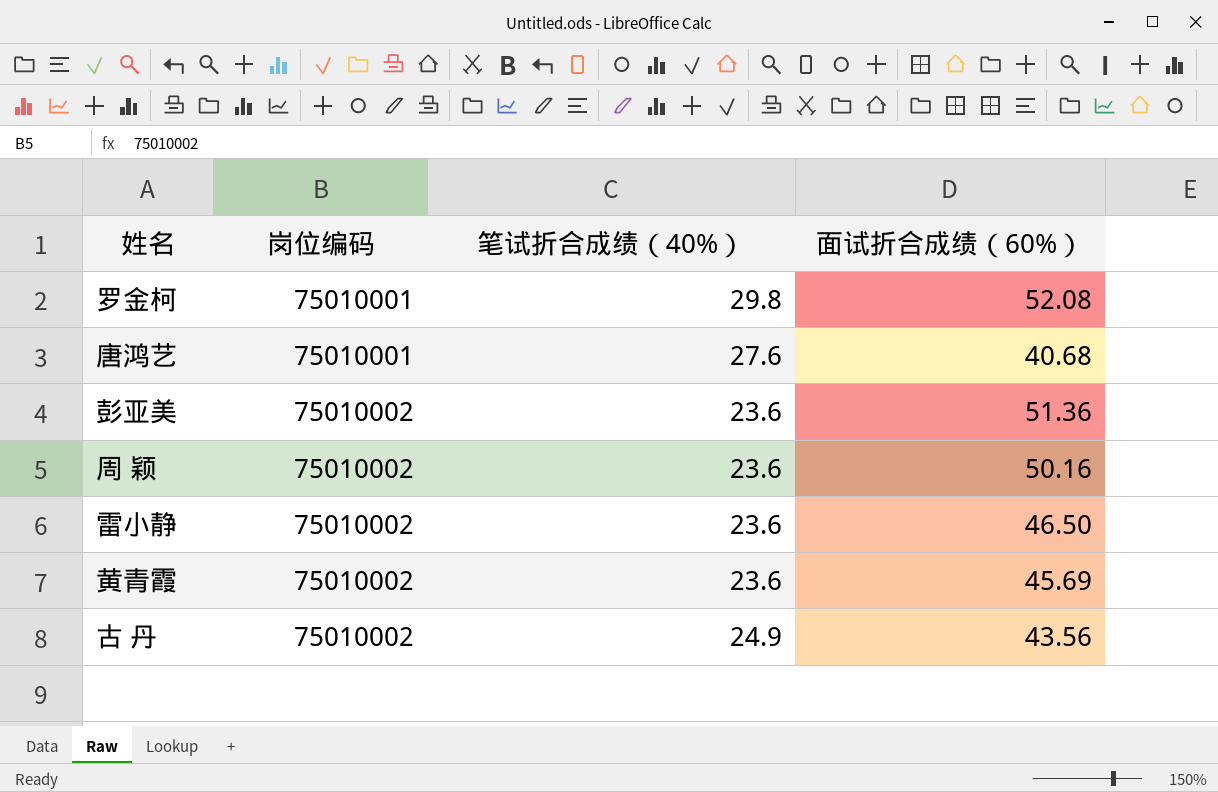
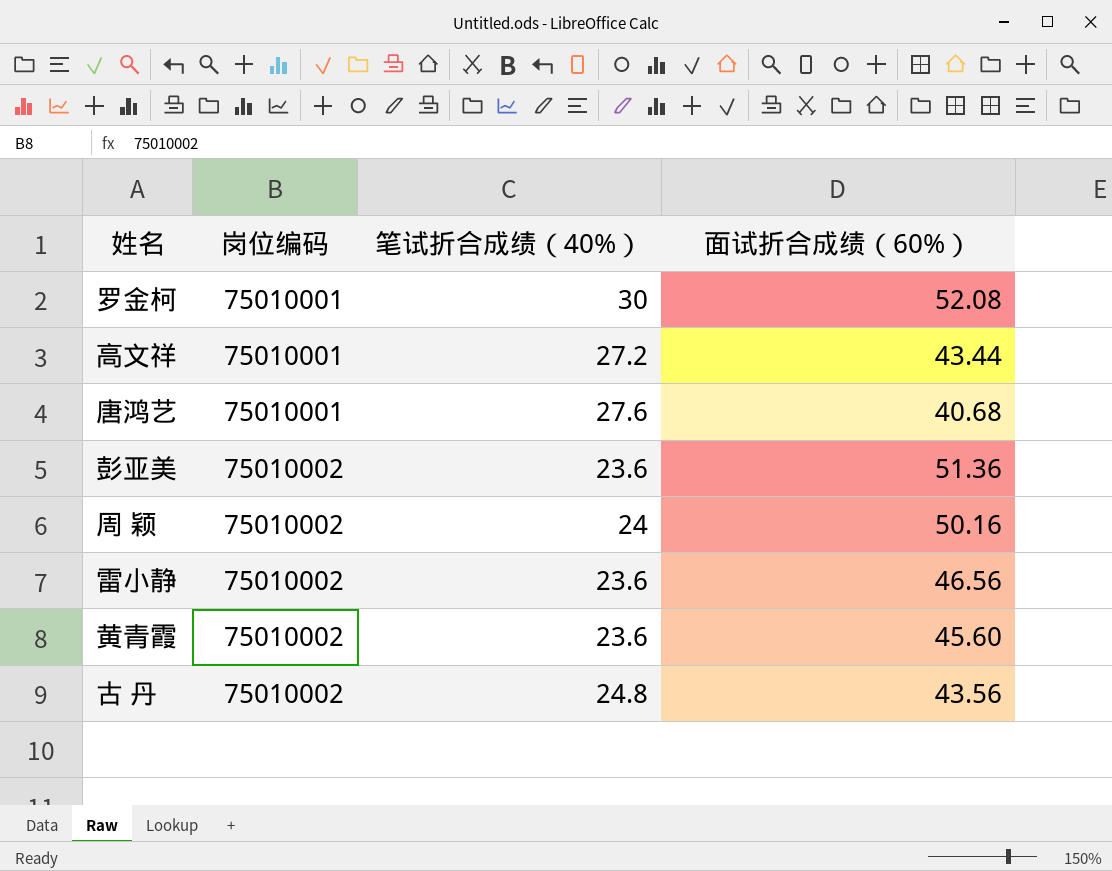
罗金柯 | 笔试折合成绩（40%）: 29.8 -> 30
row 高文祥: none -> 75010001 | 27.2 | 43.44
周 颖 | 笔试折合成绩（40%）: 23.6 -> 24
雷小静 | 面试折合成绩（60%）: 46.50 -> 46.56
黄青霞 | 面试折合成绩（60%）: 45.69 -> 45.60
古 丹 | 笔试折合成绩（40%）: 24.9 -> 24.8

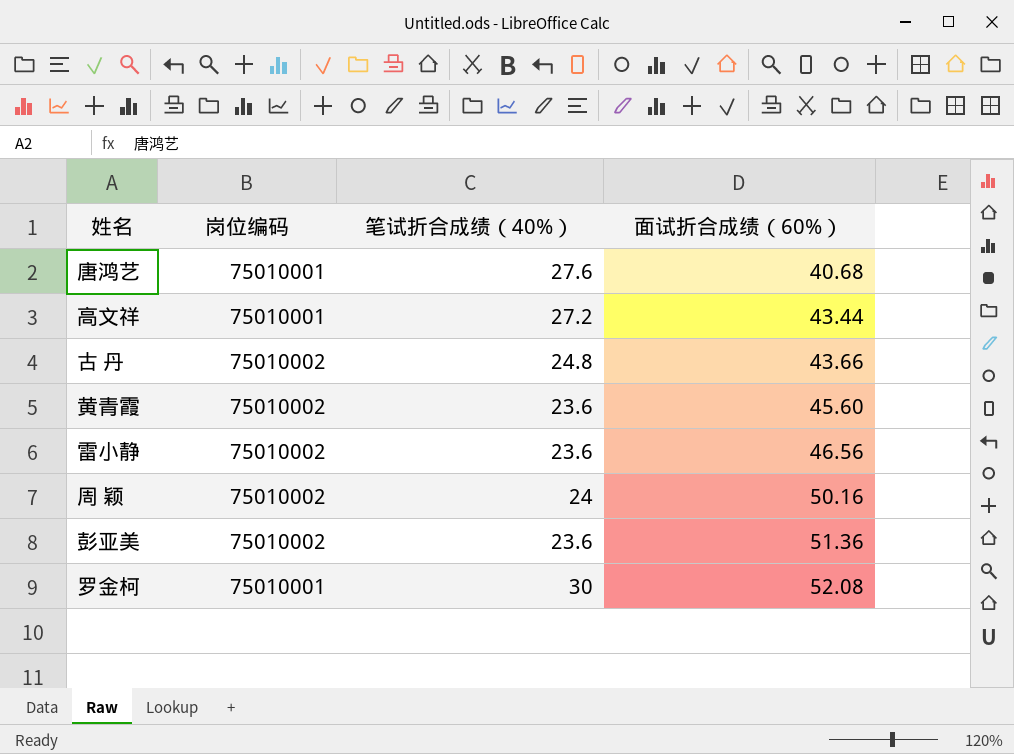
row order: 岗位编码 ascending -> 面试折合成绩（60%） ascending
古 丹 | 面试折合成绩（60%）: 43.56 -> 43.66

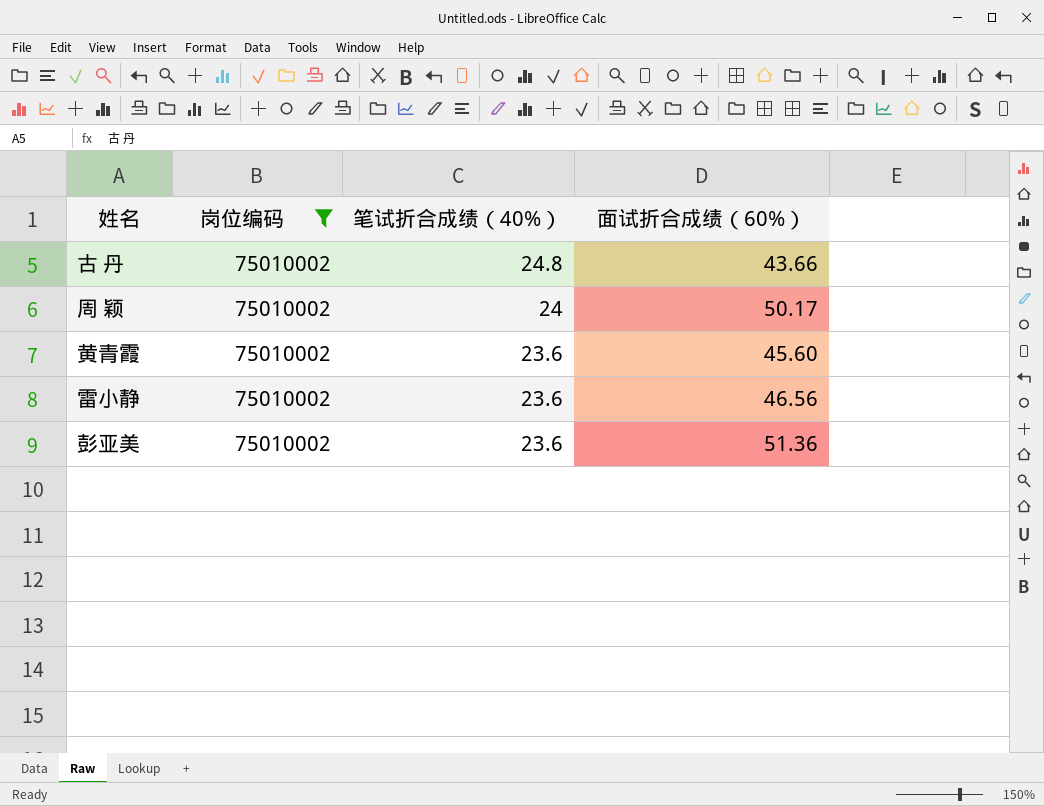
filter: none -> 岗位编码 = 75010002
row order: 面试折合成绩（60%） ascending -> 笔试折合成绩（40%） descending
周 颖 | 面试折合成绩（60%）: 50.16 -> 50.17

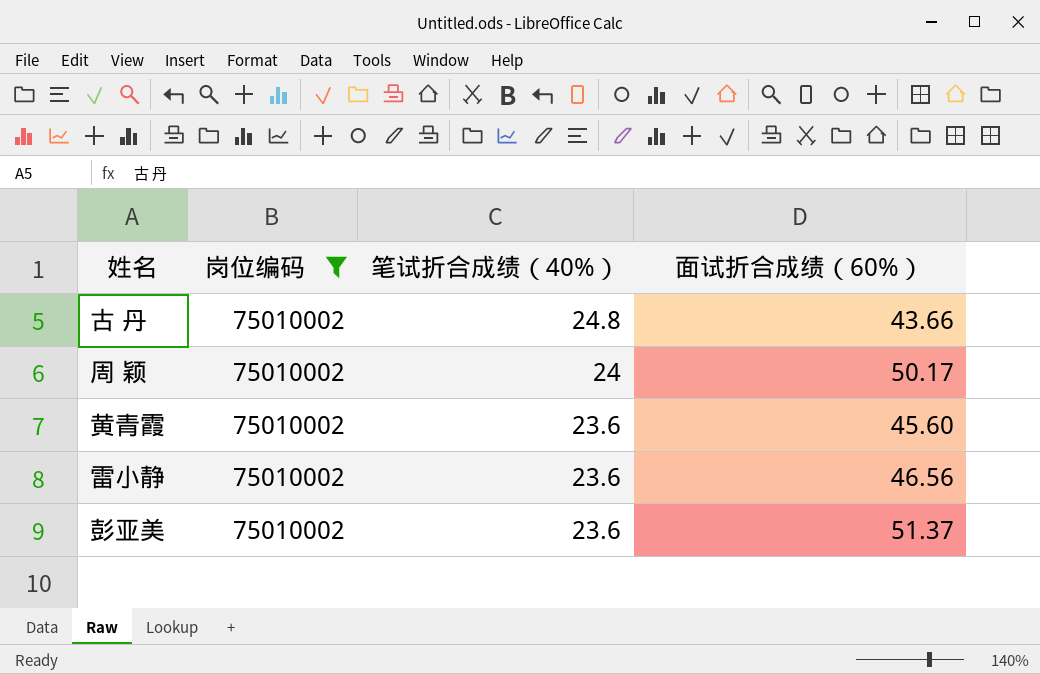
彭亚美 | 面试折合成绩（60%）: 51.36 -> 51.37

